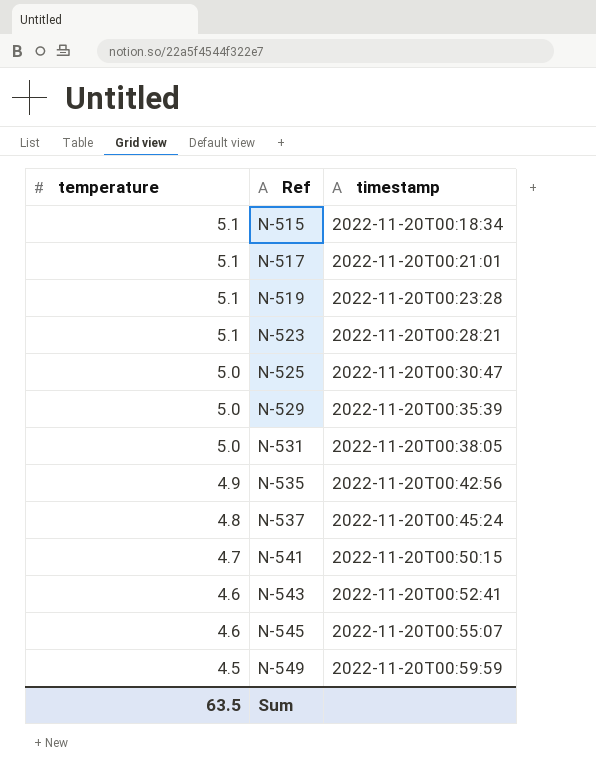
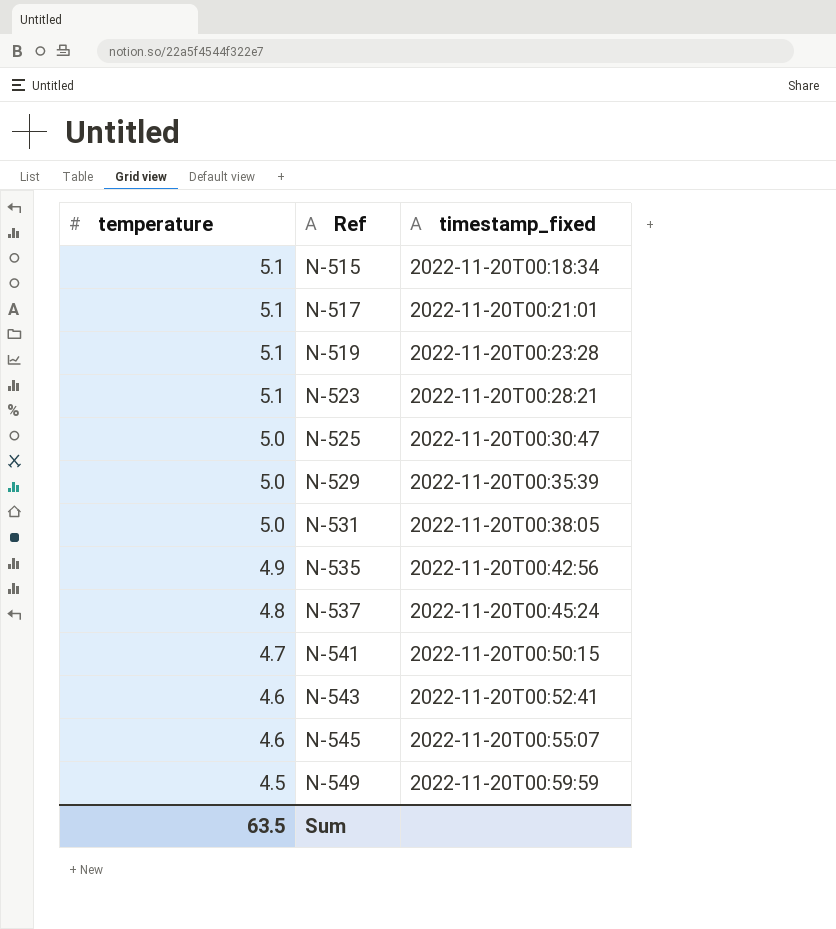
column name: timestamp -> timestamp_fixed

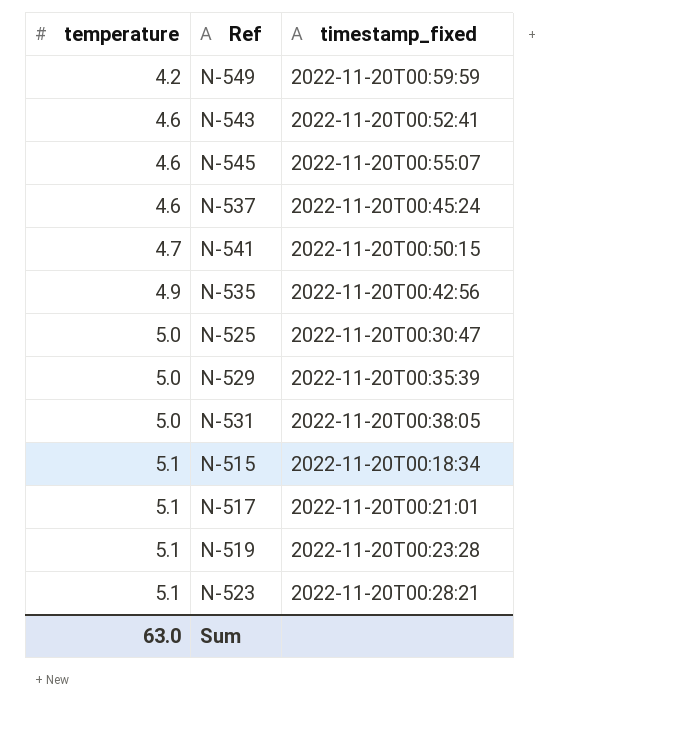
row order: temperature descending -> temperature ascending
N-549 | temperature: 4.5 -> 4.2
N-537 | temperature: 4.8 -> 4.6
Sum | temperature: 63.5 -> 63.0

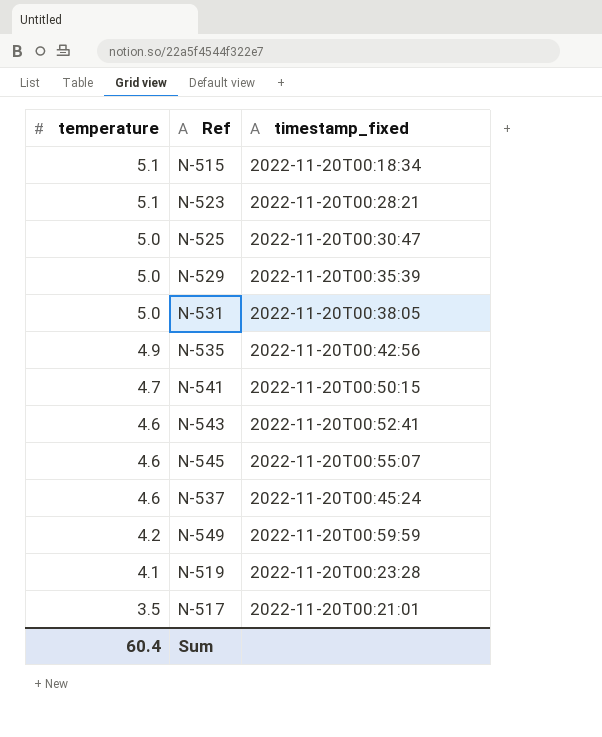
row order: temperature ascending -> temperature descending
N-519 | temperature: 5.1 -> 4.1
N-517 | temperature: 5.1 -> 3.5
Sum | temperature: 63.0 -> 60.4

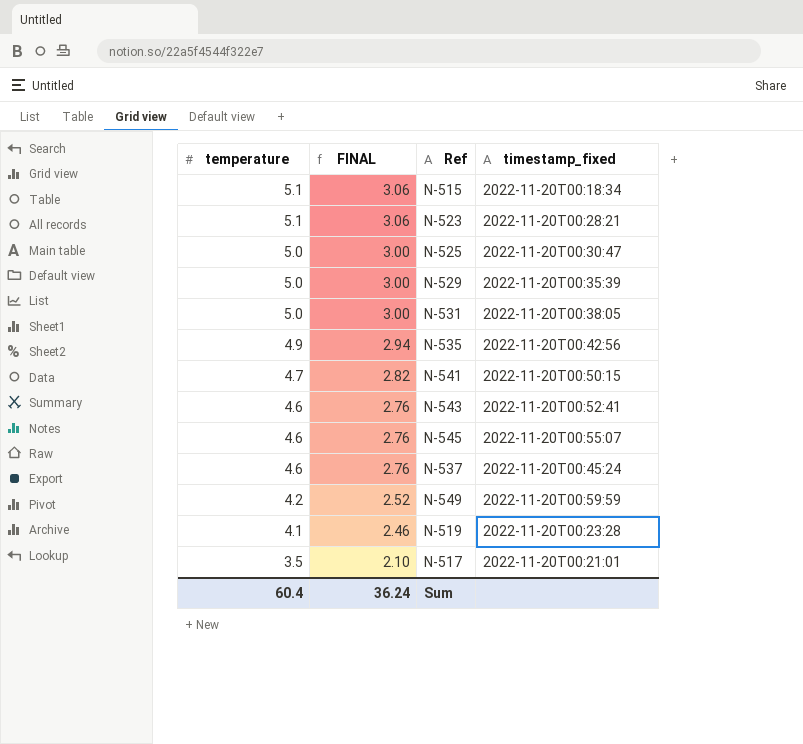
column FINAL | formula: none -> [temperature] * 0.6

